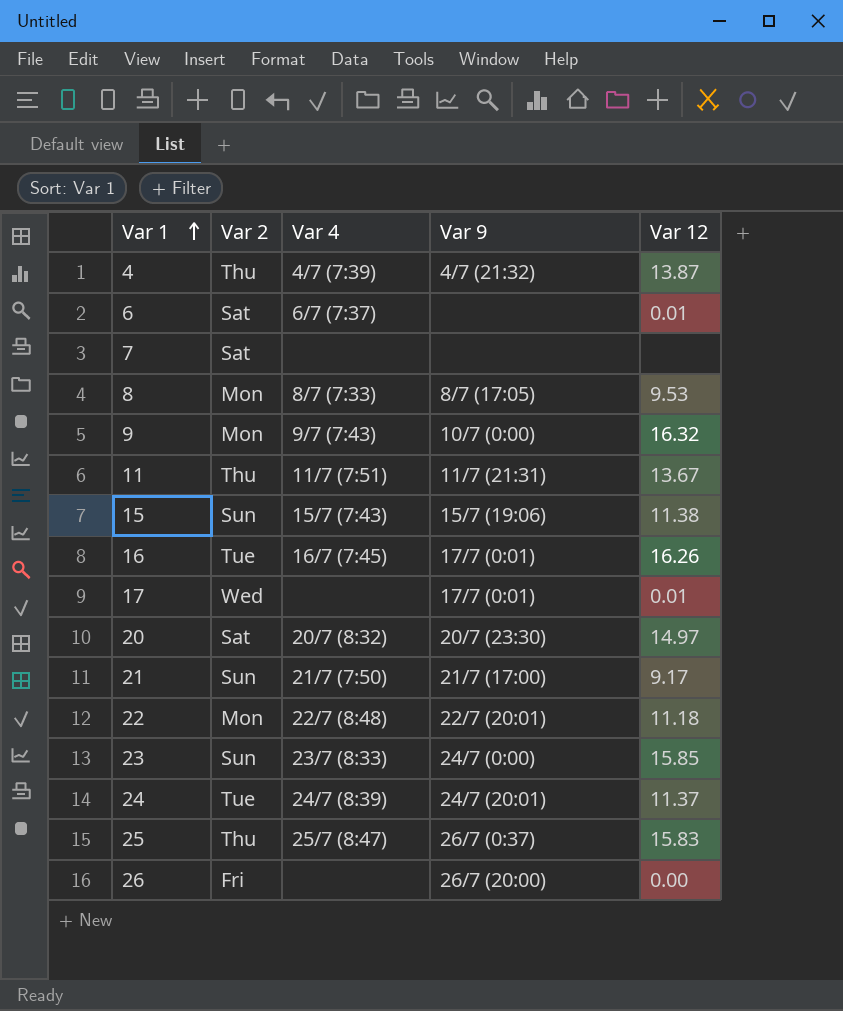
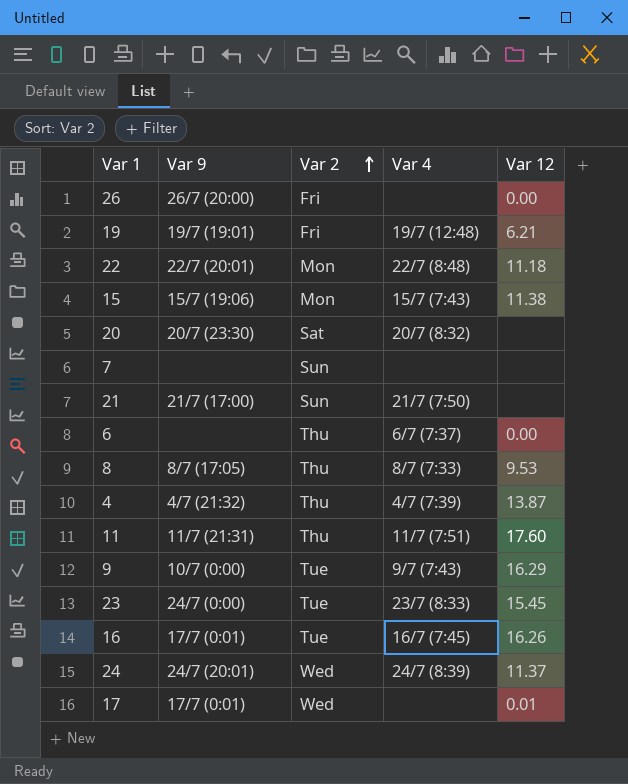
row order: Var 1 ascending -> Var 2 ascending
column Var 9 | position: 4 -> 2
row 25: Thu | 25/7 (8:47) | 26/7 (0:37) | 15.83 -> none
row 19: none -> 19/7 (19:01) | Fri | 19/7 (12:48) | 6.21
15 | Var 2: Sun -> Mon
20 | Var 12: 14.97 -> none
7 | Var 2: Sat -> Sun
21 | Var 12: 9.17 -> none
6 | Var 2: Sat -> Thu
6 | Var 12: 0.01 -> 0.00
8 | Var 2: Mon -> Thu
11 | Var 12: 13.67 -> 17.60
9 | Var 2: Mon -> Tue
9 | Var 12: 16.32 -> 16.29
23 | Var 2: Sun -> Tue
23 | Var 12: 15.85 -> 15.45
24 | Var 2: Tue -> Wed

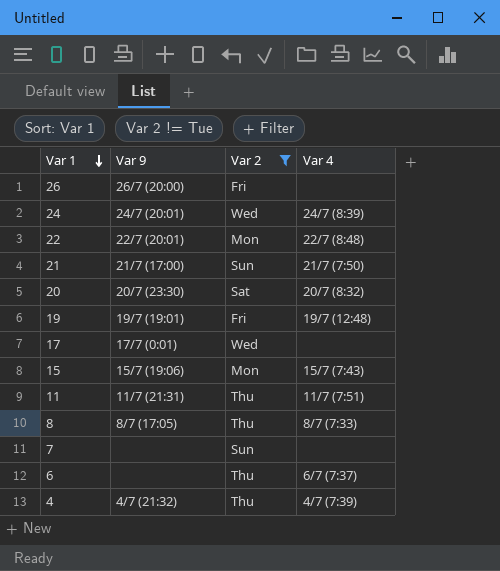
filter: none -> Var 2 != Tue
row order: Var 2 ascending -> Var 1 descending
column Var 12 | position: 5 -> none

